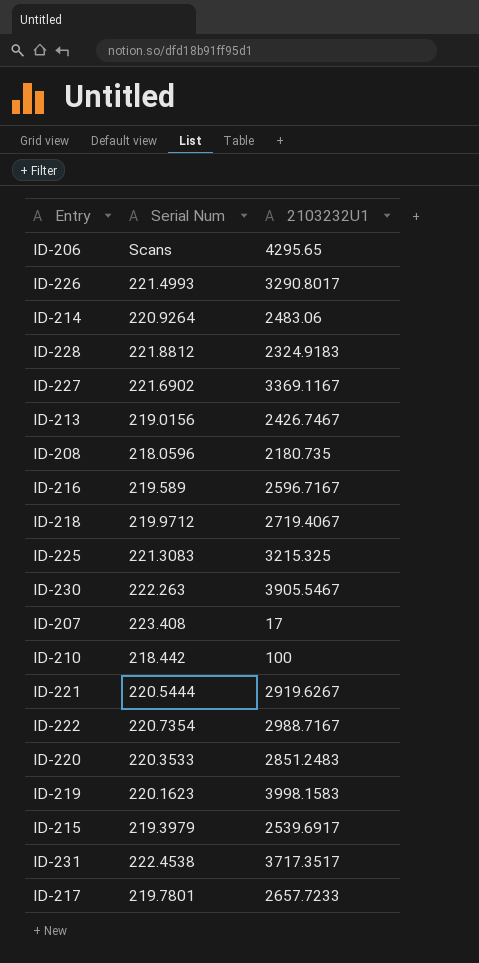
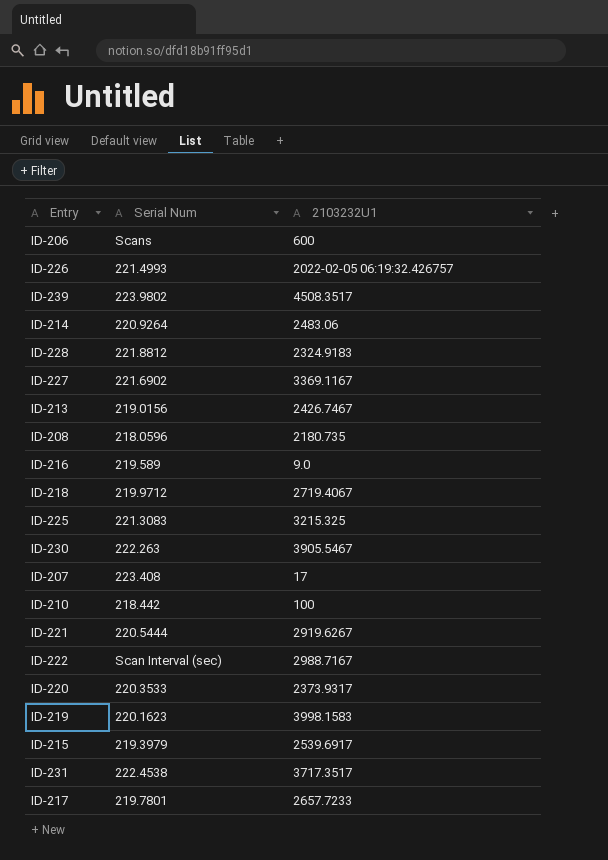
ID-206 | 2103232U1: 4295.65 -> 600
ID-226 | 2103232U1: 3290.8017 -> 2022-02-05 06:19:32.426757
row ID-239: none -> 223.9802 | 4508.3517
ID-216 | 2103232U1: 2596.7167 -> 9.0
ID-222 | Serial Num: 220.7354 -> Scan Interval (sec)
ID-220 | 2103232U1: 2851.2483 -> 2373.9317

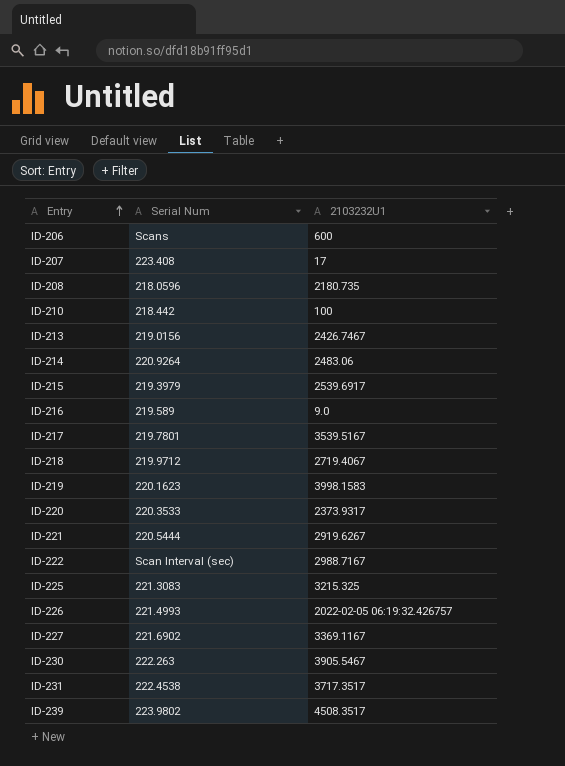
row order: none -> Entry ascending
row ID-228: 221.8812 | 2324.9183 -> none
ID-217 | 2103232U1: 2657.7233 -> 3539.5167

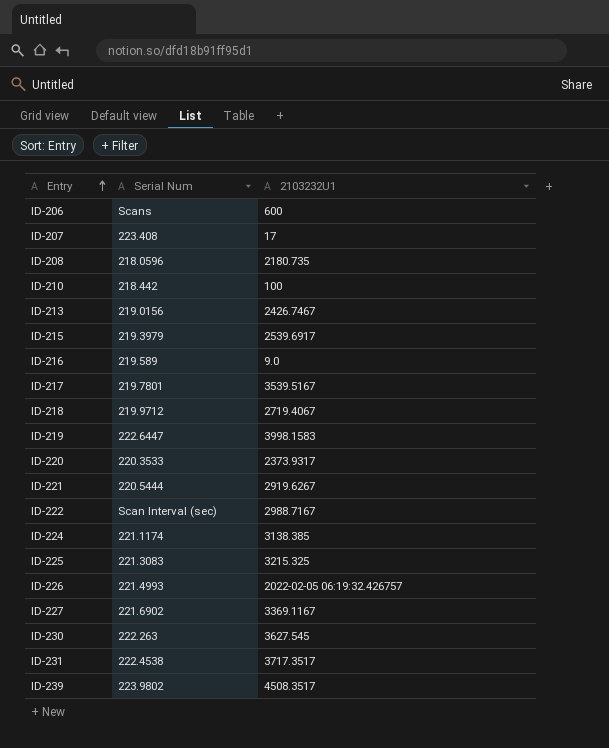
row ID-214: 220.9264 | 2483.06 -> none
ID-219 | Serial Num: 220.1623 -> 222.6447
row ID-224: none -> 221.1174 | 3138.385
ID-230 | 2103232U1: 3905.5467 -> 3627.545

